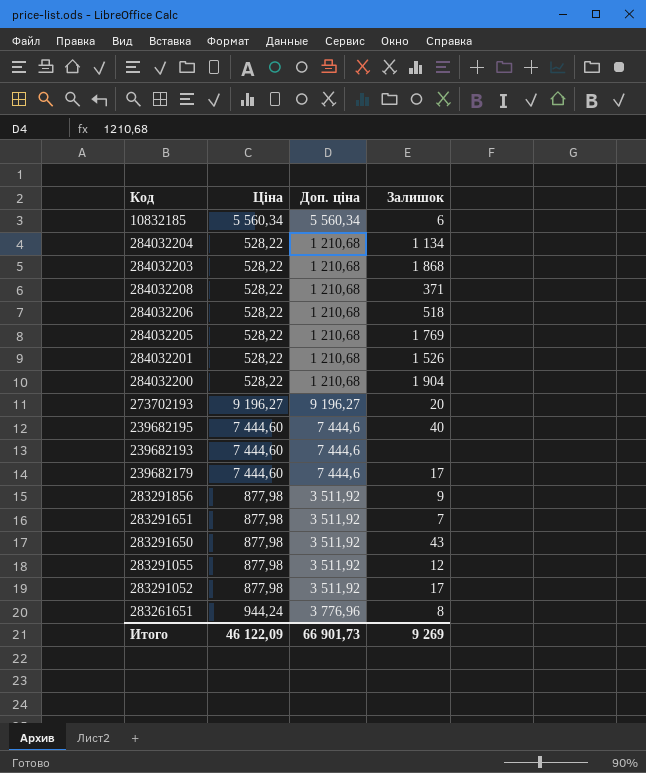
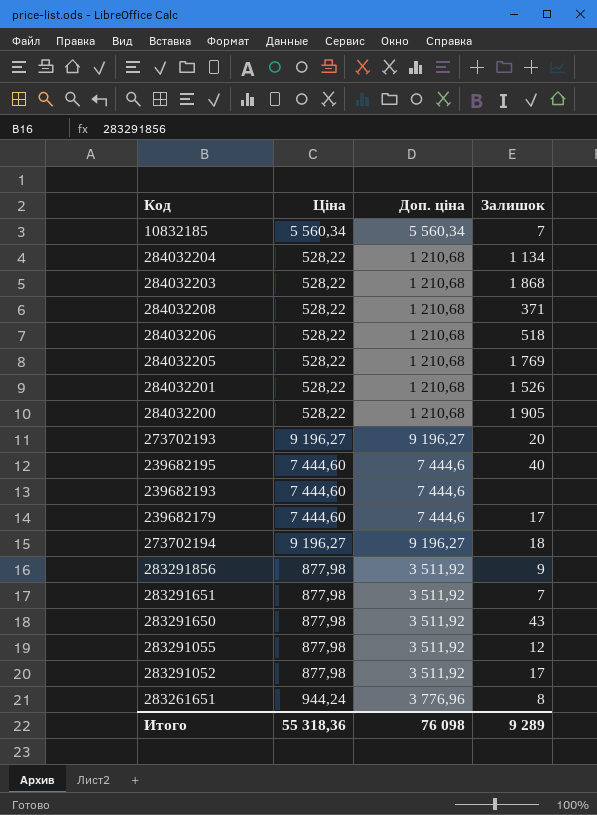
10832185 | Залишок: 6 -> 7
284032200 | Залишок: 1 904 -> 1 905
row 273702194: none -> 9 196,27 | 9 196,27 | 18
Итого | Ціна: 46 122,09 -> 55 318,36
Итого | Доп. ціна: 66 901,73 -> 76 098
Итого | Залишок: 9 269 -> 9 289

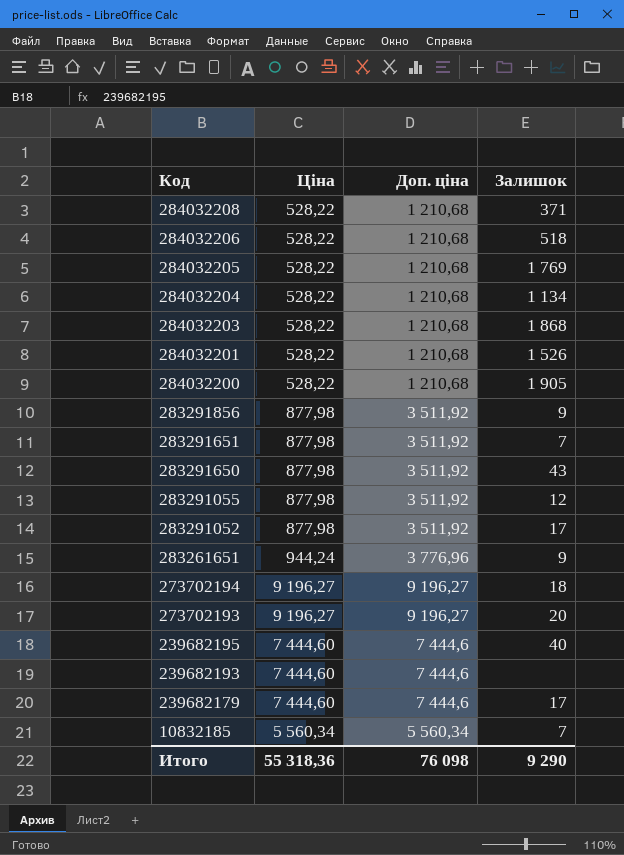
row order: none -> Код descending
283261651 | Залишок: 8 -> 9
Итого | Залишок: 9 289 -> 9 290

